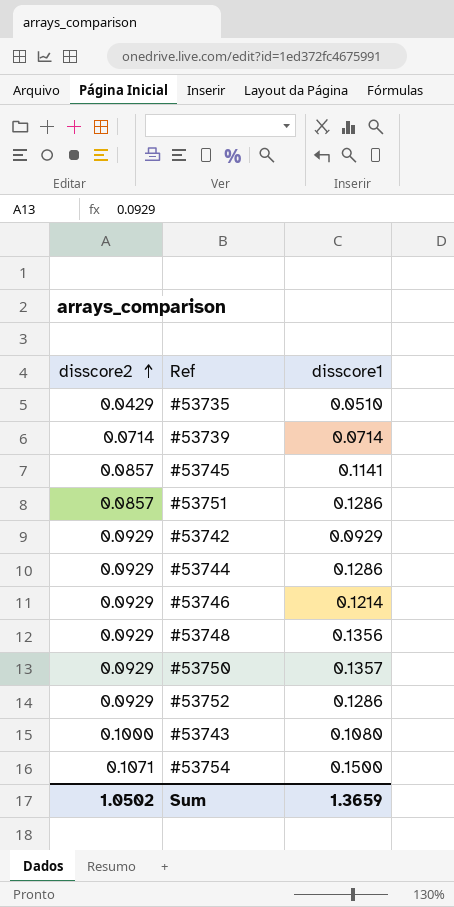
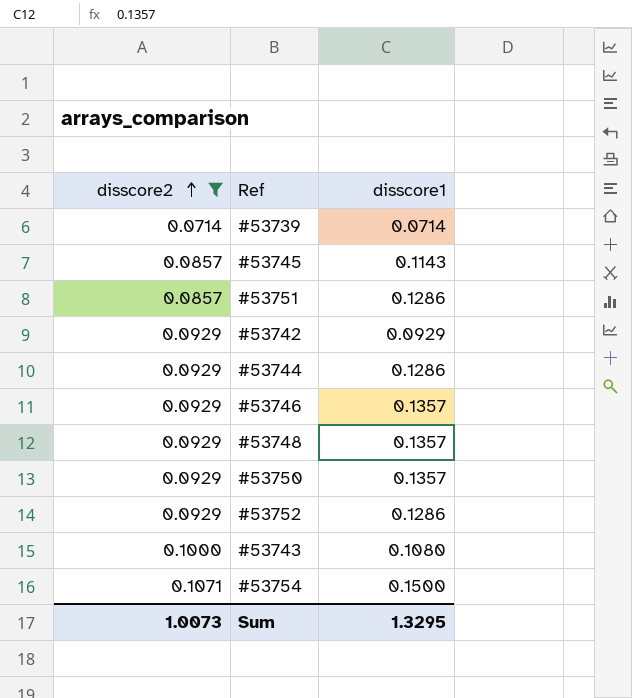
filter: none -> disscore2 != 0.0429
#53745 | disscore1: 0.1141 -> 0.1143
#53746 | disscore1: 0.1214 -> 0.1357
#53748 | disscore1: 0.1356 -> 0.1357
Sum | disscore2: 1.0502 -> 1.0073
Sum | disscore1: 1.3659 -> 1.3295

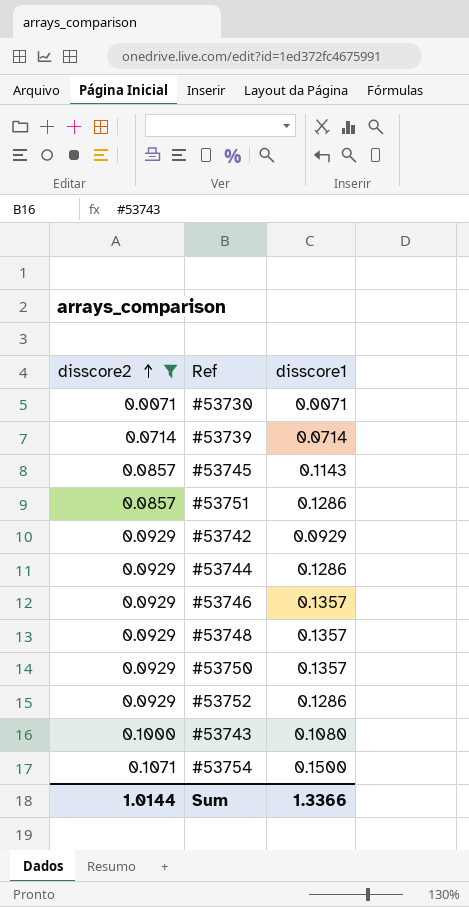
row #53730: none -> 0.0071 | 0.0071
Sum | disscore2: 1.0073 -> 1.0144
Sum | disscore1: 1.3295 -> 1.3366

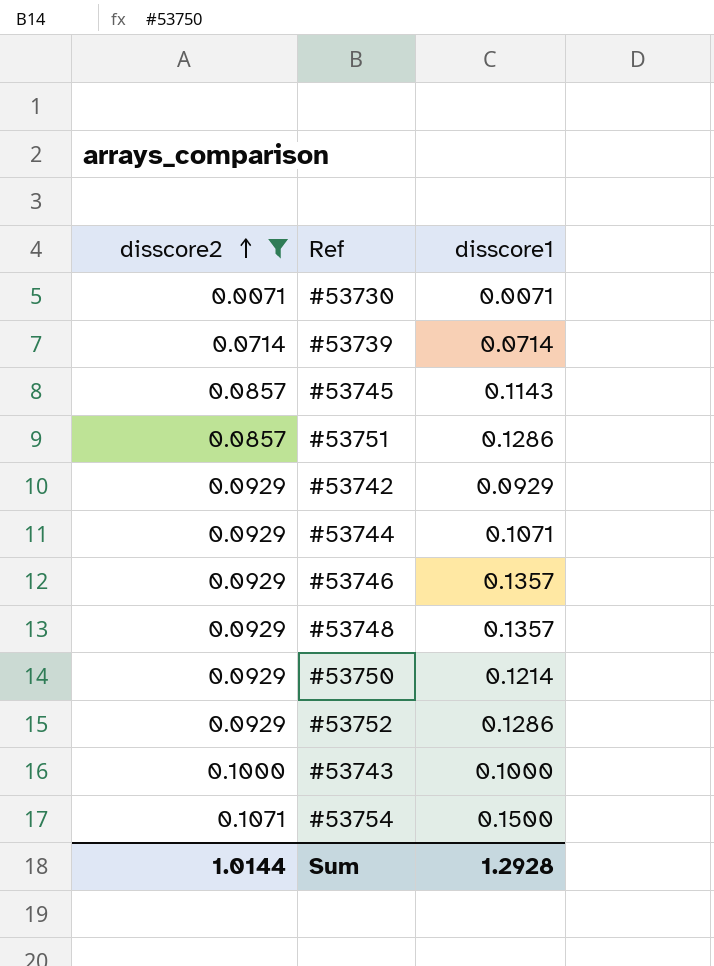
#53744 | disscore1: 0.1286 -> 0.1071
#53750 | disscore1: 0.1357 -> 0.1214
#53743 | disscore1: 0.1080 -> 0.1000
Sum | disscore1: 1.3366 -> 1.2928

